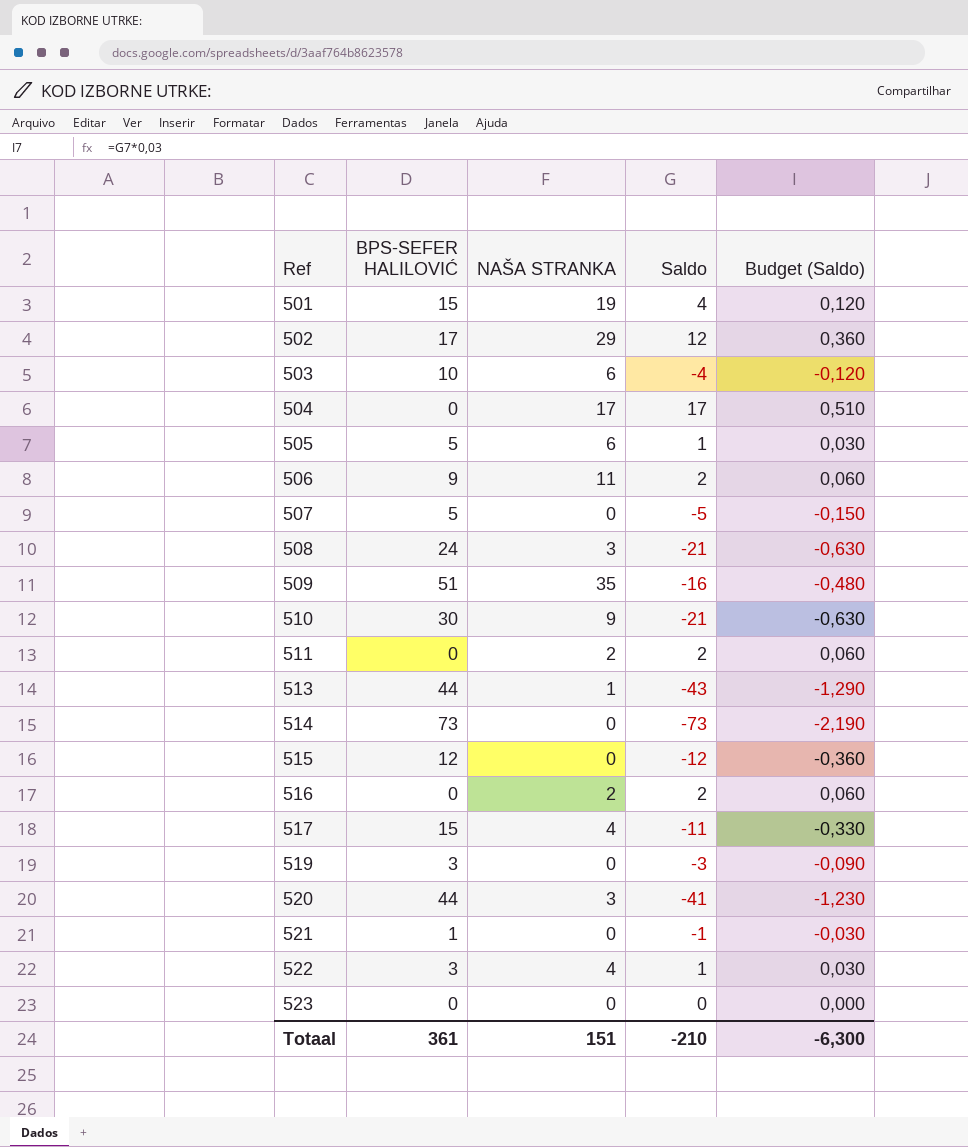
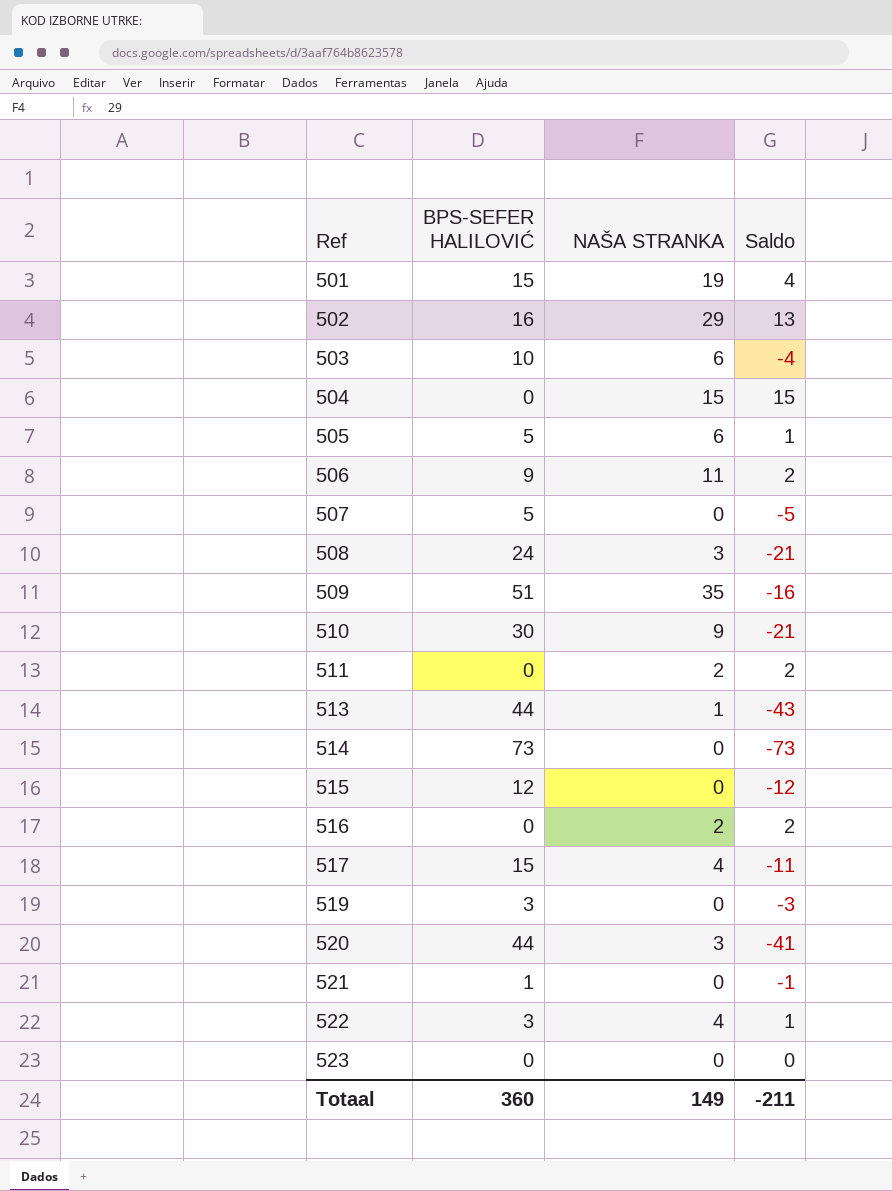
column Budget (Saldo) | formula: [Saldo] * 0,03 -> none
502 | BPS-SEFER HALILOVIĆ: 17 -> 16
502 | Saldo: 12 -> 13
504 | NAŠA STRANKA: 17 -> 15
504 | Saldo: 17 -> 15
Totaal | BPS-SEFER HALILOVIĆ: 361 -> 360
Totaal | NAŠA STRANKA: 151 -> 149
Totaal | Saldo: -210 -> -211

